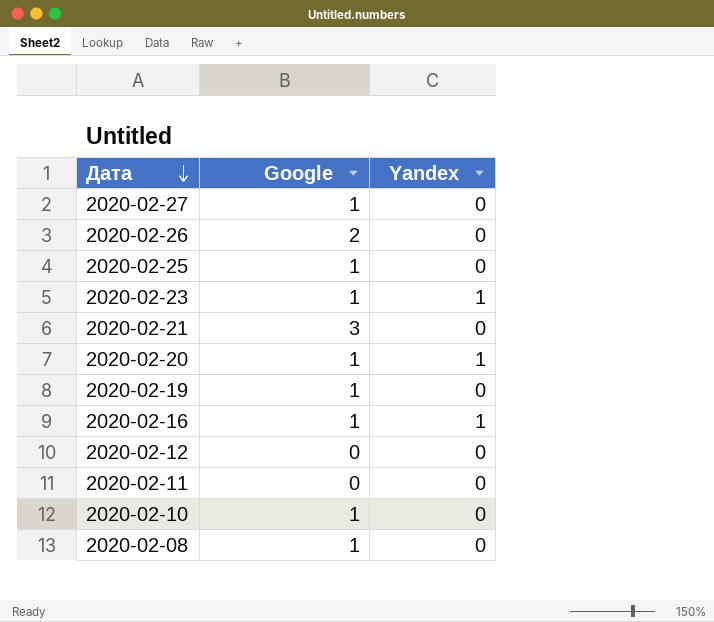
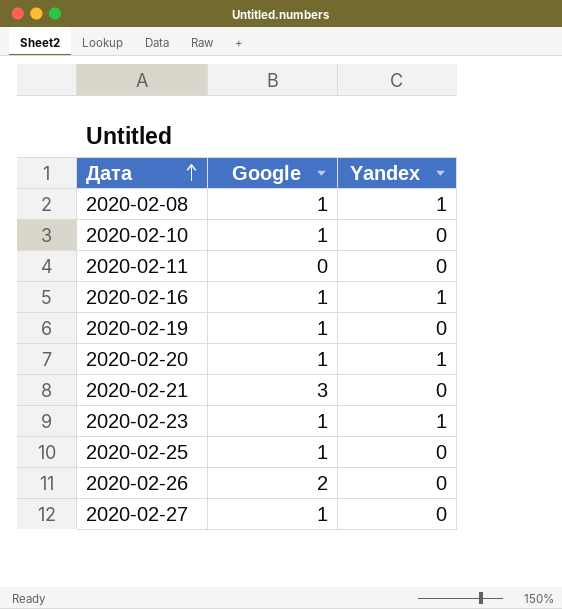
row order: Дата descending -> Дата ascending
row 2020-02-12: 0 | 0 -> none
2020-02-08 | Yandex: 0 -> 1

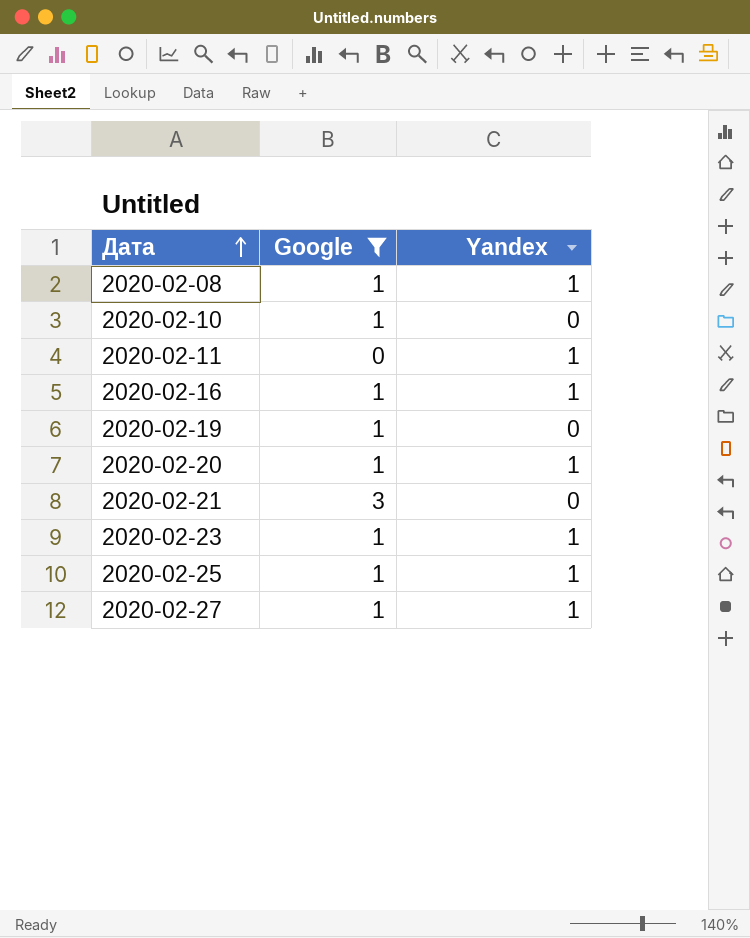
filter: none -> Google != 2
2020-02-11 | Yandex: 0 -> 1
2020-02-25 | Yandex: 0 -> 1
2020-02-27 | Yandex: 0 -> 1

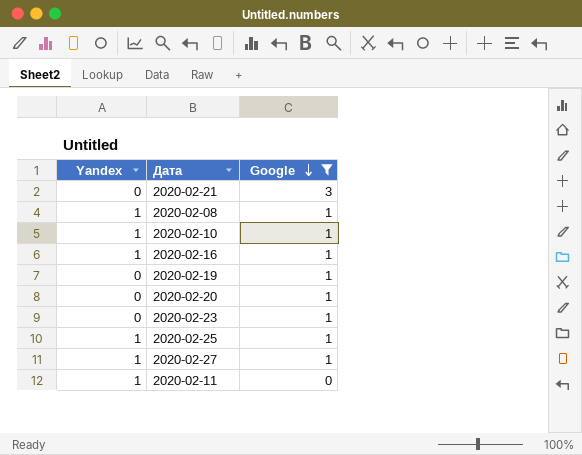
row order: Дата ascending -> Google descending
column Yandex | position: 3 -> 1
2020-02-10 | Yandex: 0 -> 1
2020-02-20 | Yandex: 1 -> 0
2020-02-23 | Yandex: 1 -> 0

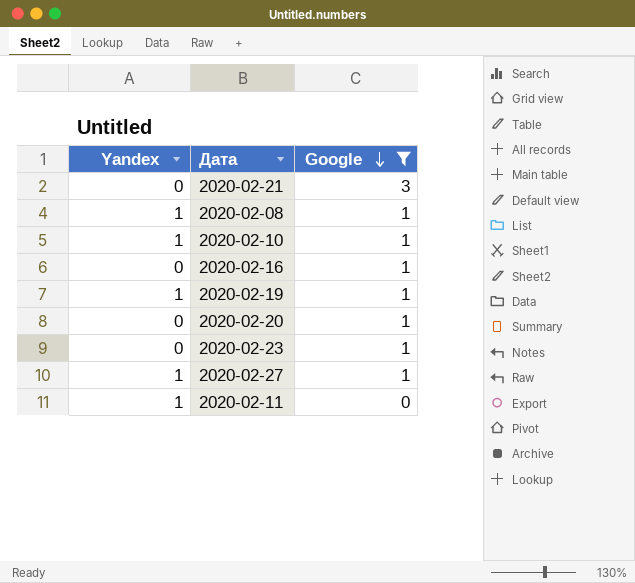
row 2020-02-25: 1 | 1 -> none
2020-02-16 | Yandex: 1 -> 0
2020-02-19 | Yandex: 0 -> 1

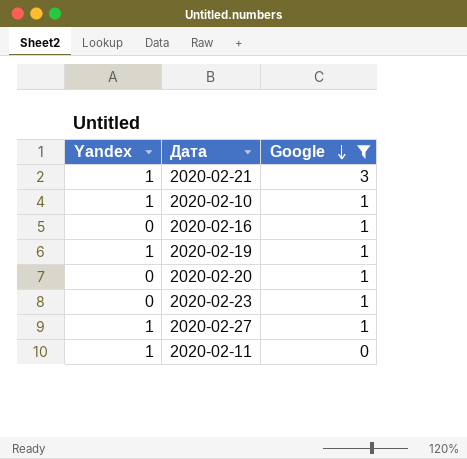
row 2020-02-08: 1 | 1 -> none
2020-02-21 | Yandex: 0 -> 1

